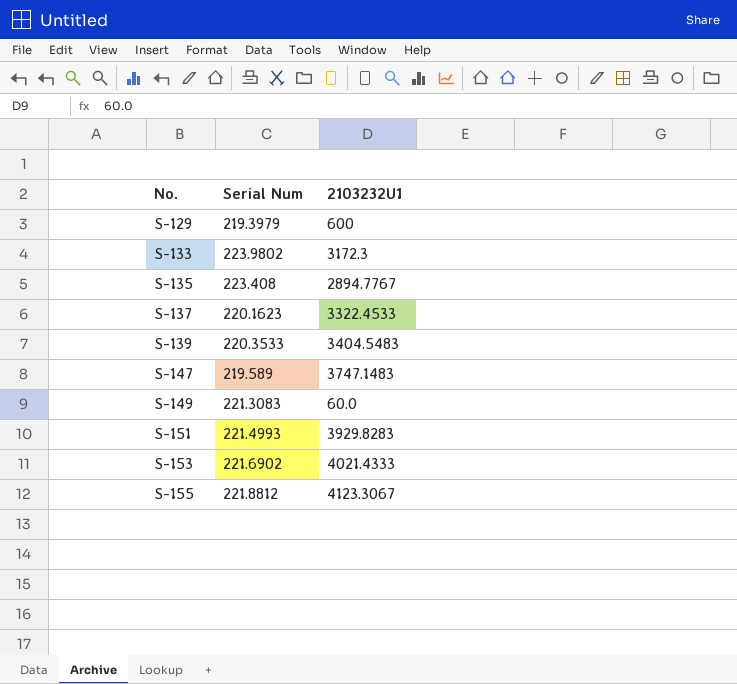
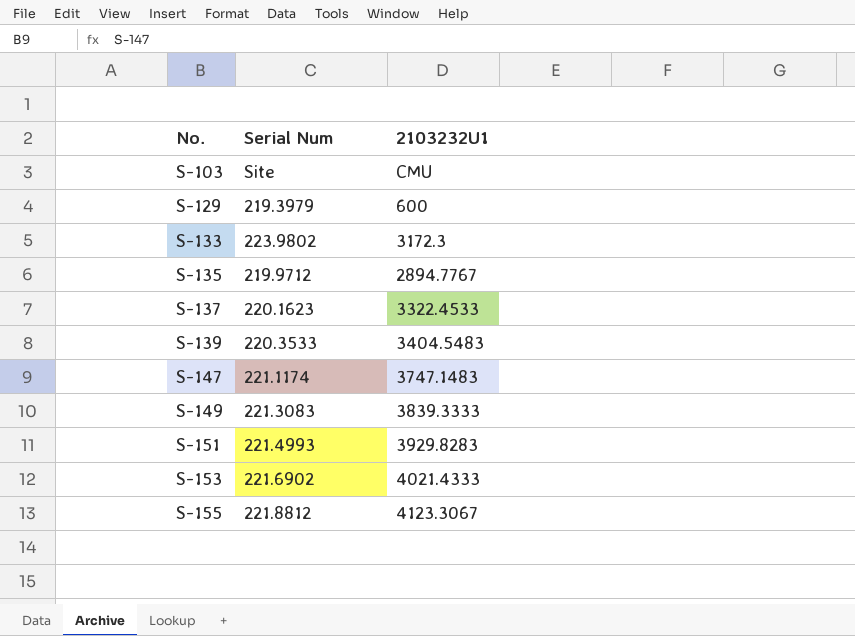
row S-103: none -> Site | CMU
S-135 | Serial Num: 223.408 -> 219.9712
S-147 | Serial Num: 219.589 -> 221.1174
S-149 | 2103232U1: 60.0 -> 3839.3333

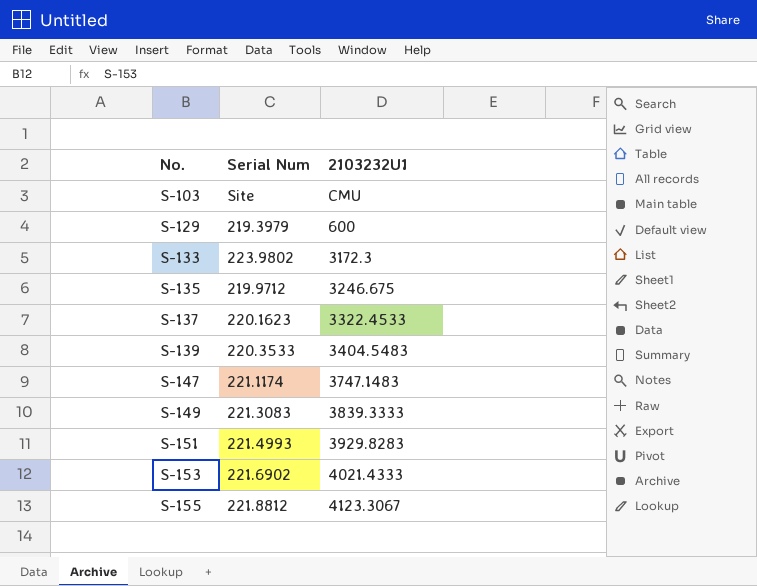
S-135 | 2103232U1: 2894.7767 -> 3246.675

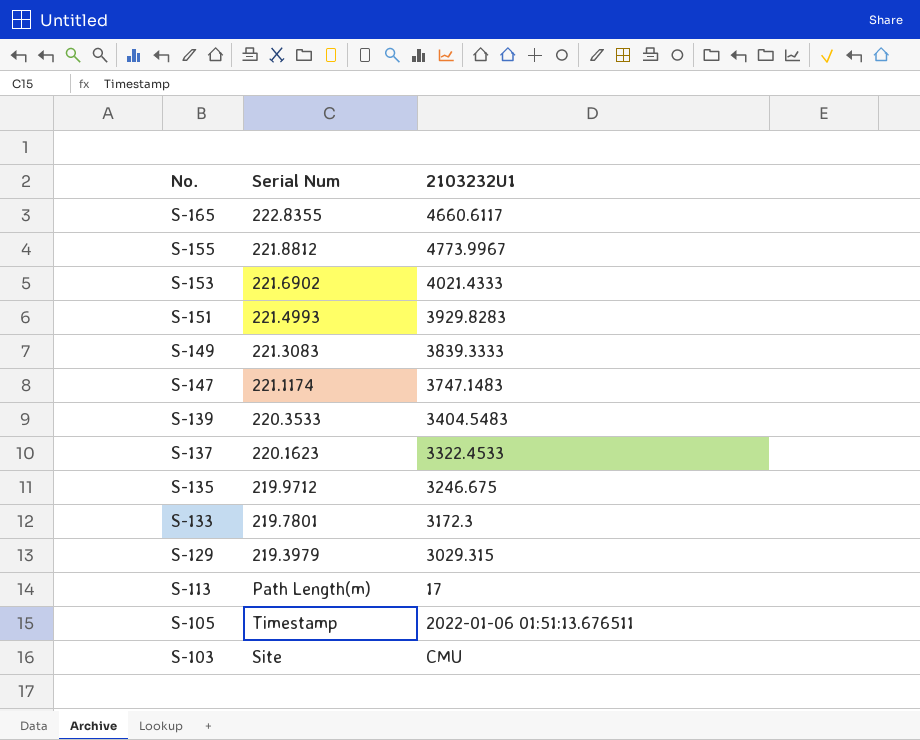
row order: No. ascending -> No. descending
row S-165: none -> 222.8355 | 4660.6117
S-155 | 2103232U1: 4123.3067 -> 4773.9967
S-133 | Serial Num: 223.9802 -> 219.7801
S-129 | 2103232U1: 600 -> 3029.315
row S-113: none -> Path Length(m) | 17
row S-105: none -> Timestamp | 2022-01-06 01:51:13.676511

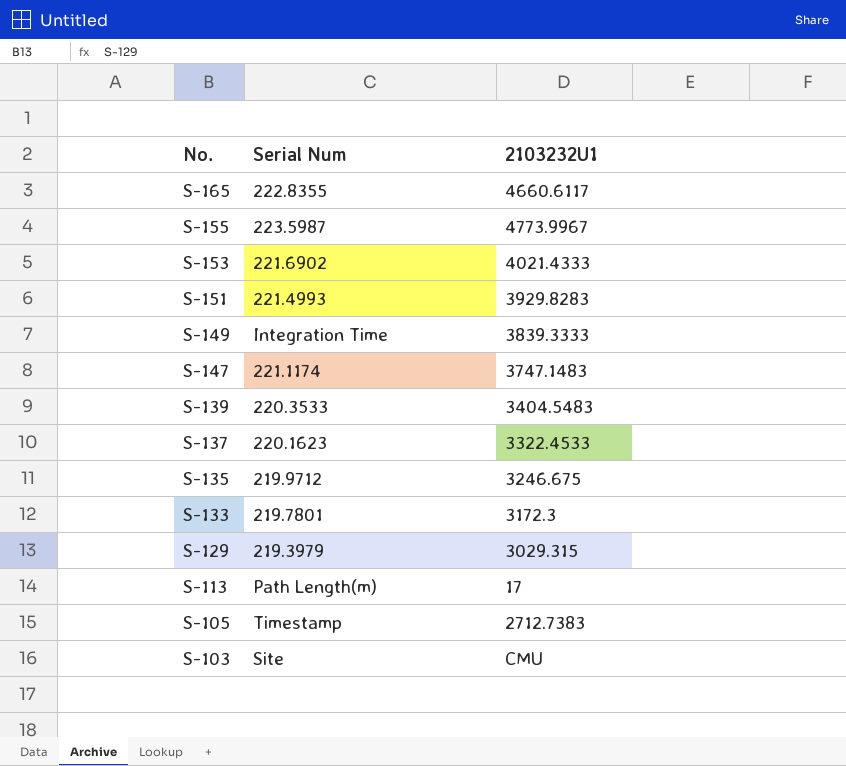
S-155 | Serial Num: 221.8812 -> 223.5987
S-149 | Serial Num: 221.3083 -> Integration Time
S-105 | 2103232U1: 2022-01-06 01:51:13.676511 -> 2712.7383

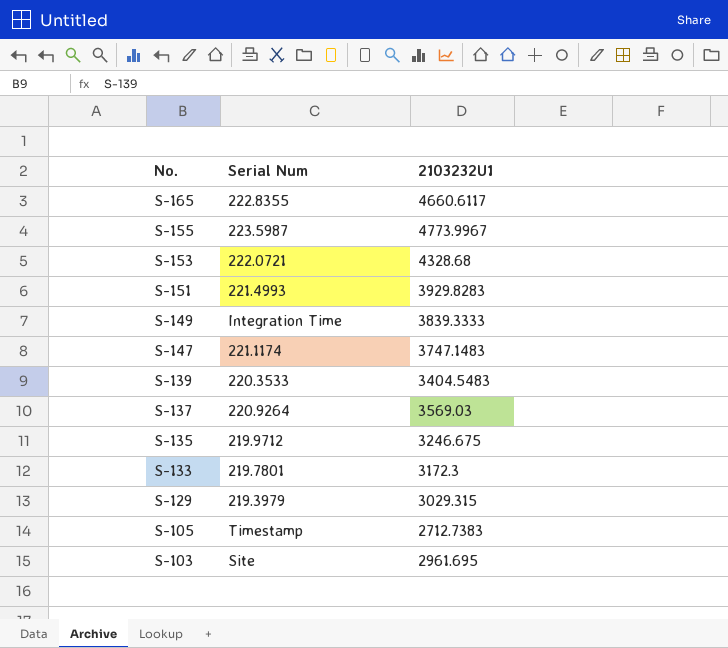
row S-113: Path Length(m) | 17 -> none
S-153 | Serial Num: 221.6902 -> 222.0721
S-153 | 2103232U1: 4021.4333 -> 4328.68
S-137 | Serial Num: 220.1623 -> 220.9264
S-137 | 2103232U1: 3322.4533 -> 3569.03
S-103 | 2103232U1: CMU -> 2961.695

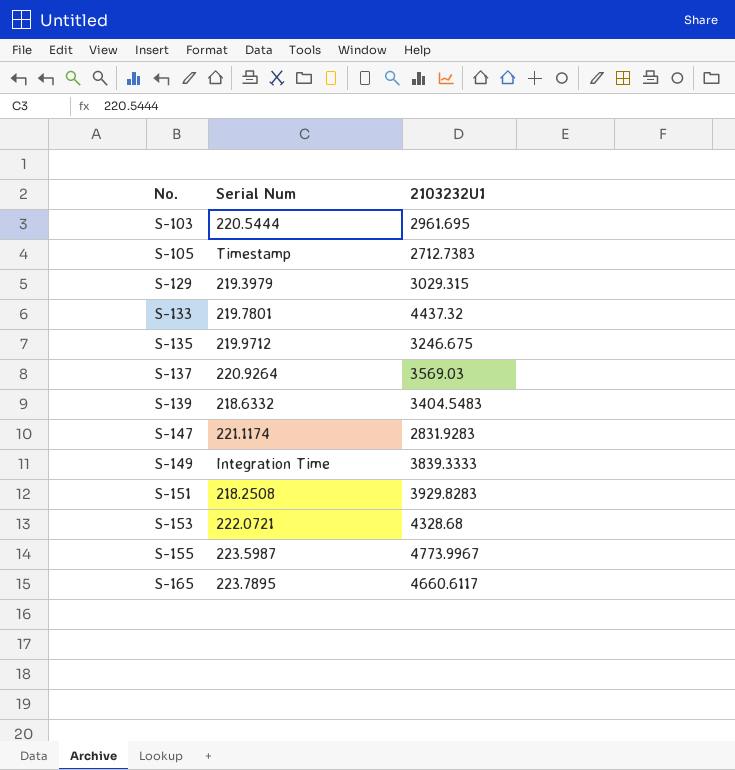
row order: No. descending -> No. ascending
S-103 | Serial Num: Site -> 220.5444
S-133 | 2103232U1: 3172.3 -> 4437.32
S-139 | Serial Num: 220.3533 -> 218.6332
S-147 | 2103232U1: 3747.1483 -> 2831.9283
S-151 | Serial Num: 221.4993 -> 218.2508
S-165 | Serial Num: 222.8355 -> 223.7895

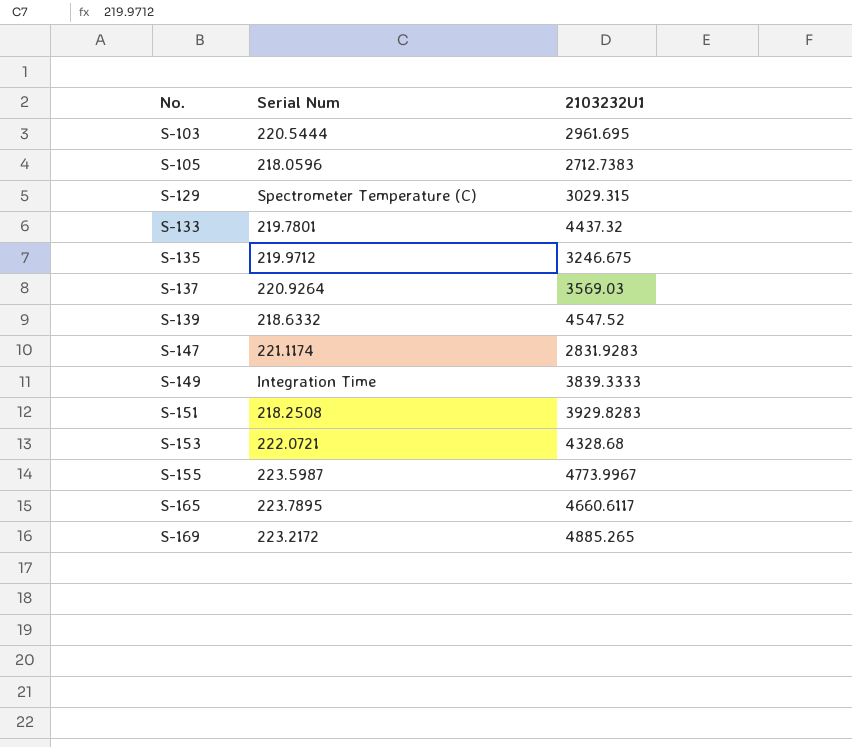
S-105 | Serial Num: Timestamp -> 218.0596
S-129 | Serial Num: 219.3979 -> Spectrometer Temperature (C)
S-139 | 2103232U1: 3404.5483 -> 4547.52
row S-169: none -> 223.2172 | 4885.265

